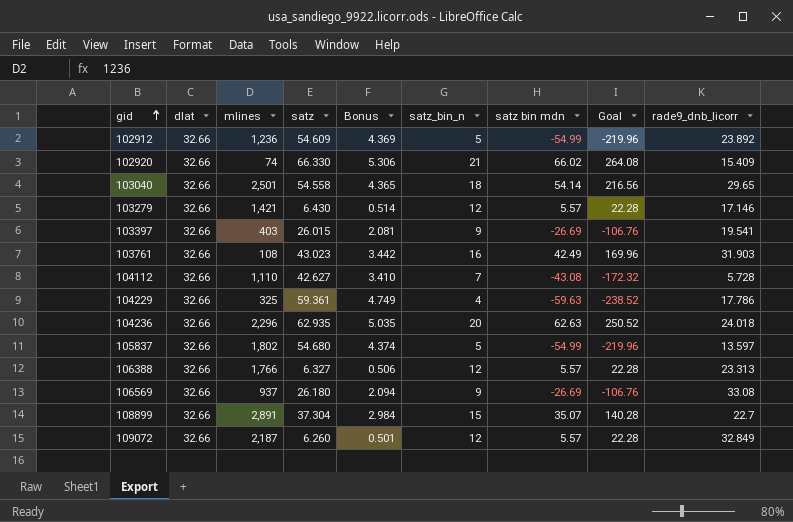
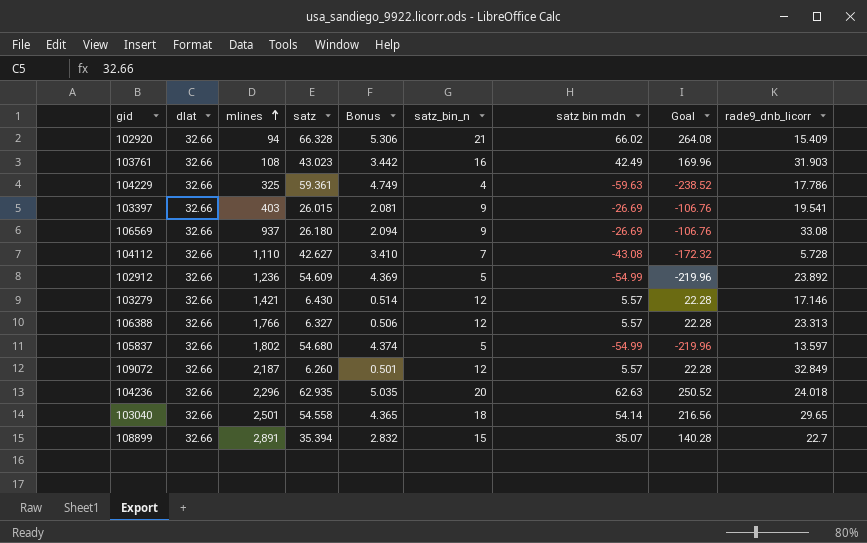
row order: gid ascending -> mlines ascending
102920 | mlines: 74 -> 94
102920 | satz: 66.330 -> 66.328
108899 | satz: 37.304 -> 35.394
108899 | Bonus: 2.984 -> 2.832

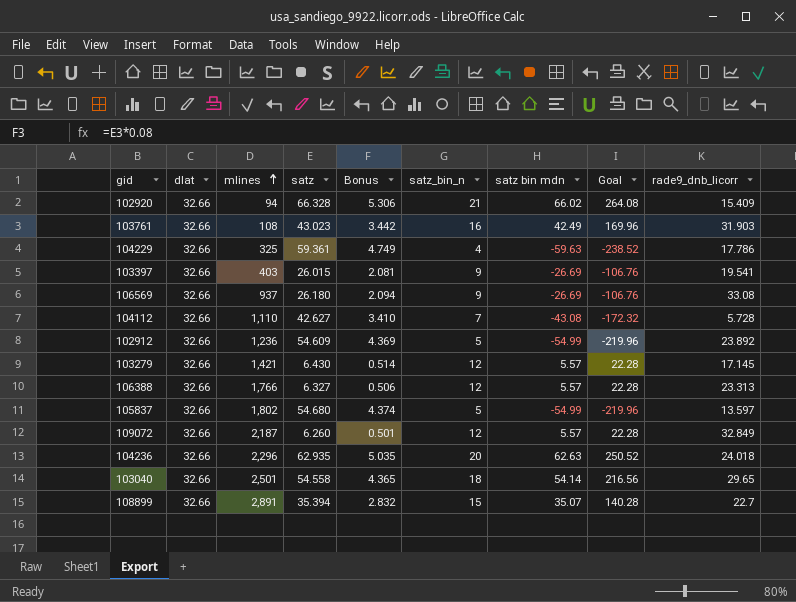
103279 | rade9_dnb_licorr: 17.146 -> 17.145

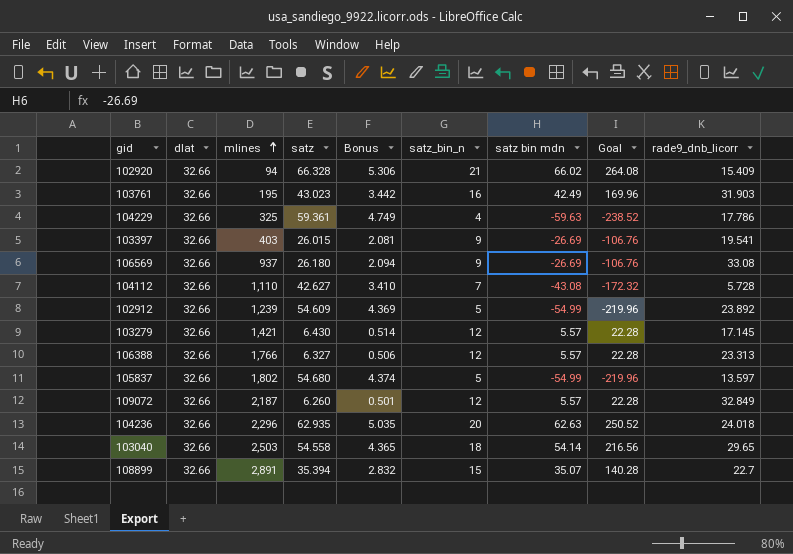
103761 | mlines: 108 -> 195
102912 | mlines: 1,236 -> 1,239
103040 | mlines: 2,501 -> 2,503

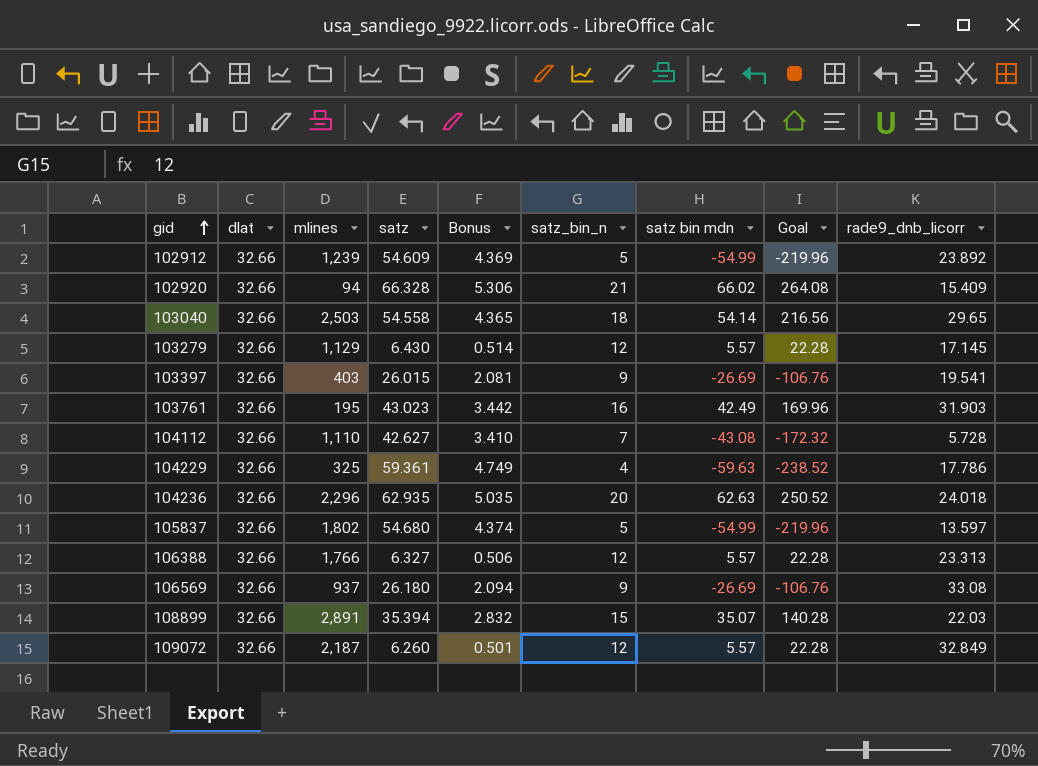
row order: mlines ascending -> gid ascending
103279 | mlines: 1,421 -> 1,129
108899 | rade9_dnb_licorr: 22.7 -> 22.03

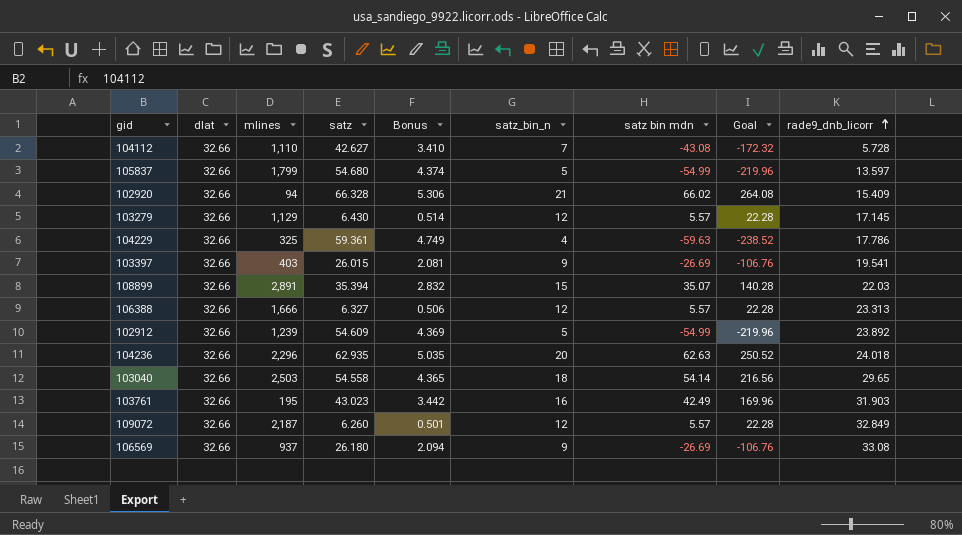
row order: gid ascending -> rade9_dnb_licorr ascending
105837 | mlines: 1,802 -> 1,799
106388 | mlines: 1,766 -> 1,666

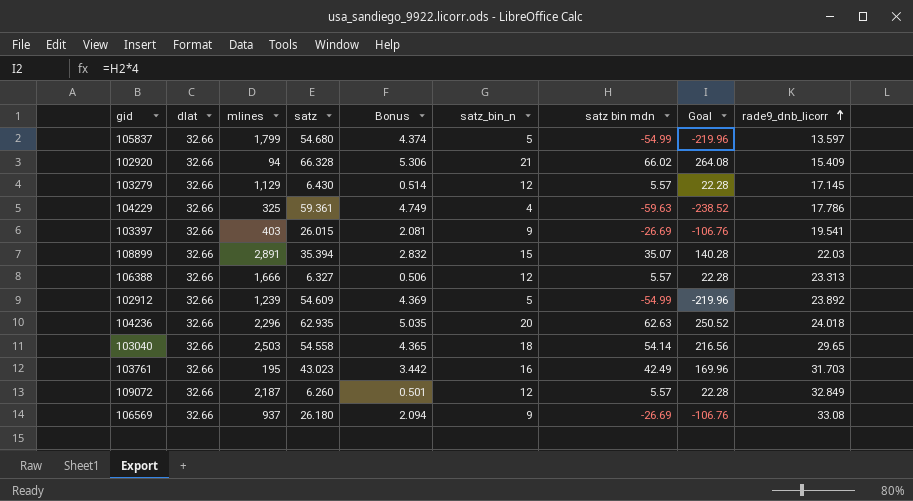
row 104112: 32.66 | 1,110 | 42.627 | 3.410 | 7 | -43.08 | -172.32 | 5.728 -> none
103761 | rade9_dnb_licorr: 31.903 -> 31.703

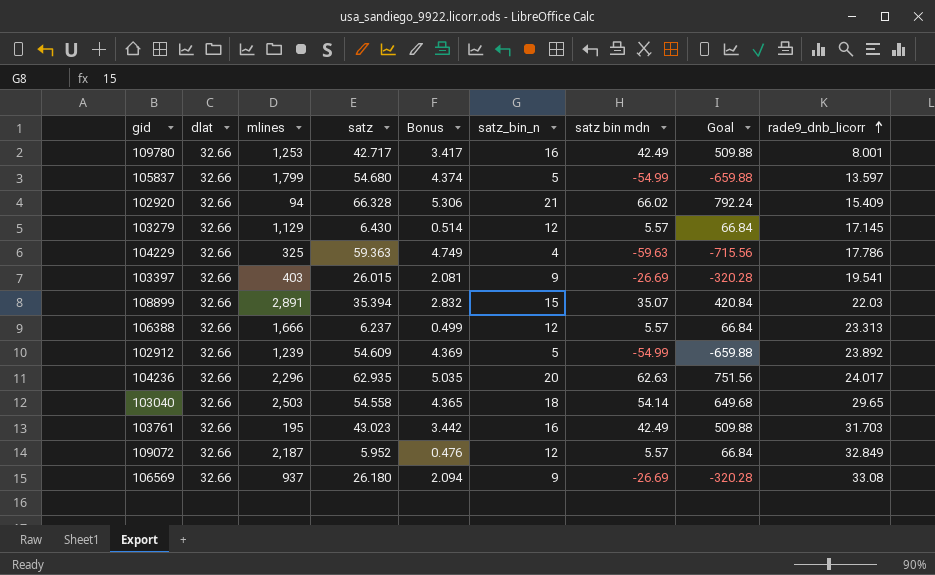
column Goal | formula: [satz bin mdn] * 4 -> [satz bin mdn] * 12
row 109780: none -> 32.66 | 1,253 | 42.717 | 3.417 | 16 | 42.49 | 509.88 | 8.001
104229 | satz: 59.361 -> 59.363
106388 | satz: 6.327 -> 6.237
106388 | Bonus: 0.506 -> 0.499
104236 | rade9_dnb_licorr: 24.018 -> 24.017
109072 | satz: 6.260 -> 5.952
109072 | Bonus: 0.501 -> 0.476

